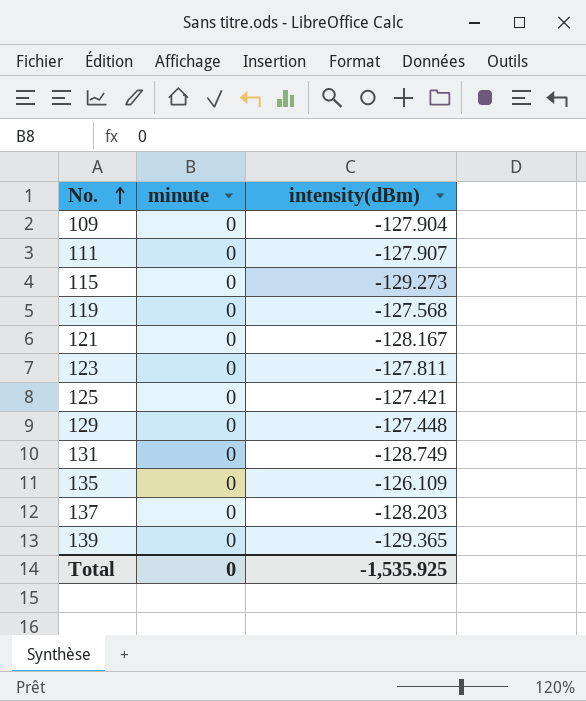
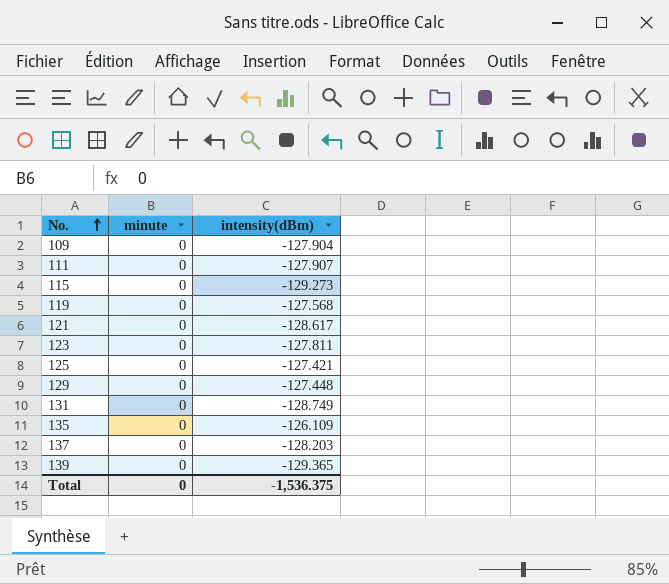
121 | intensity(dBm): -128.167 -> -128.617
Total | intensity(dBm): -1,535.925 -> -1,536.375

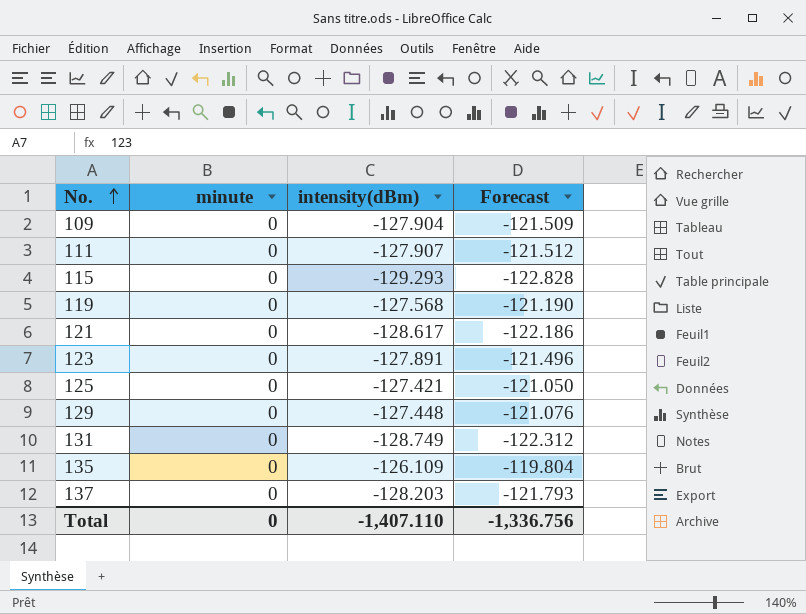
column Forecast | formula: none -> [intensity(dBm)] * 0.95
row 139: 0 | -129.365 -> none
115 | intensity(dBm): -129.273 -> -129.293
123 | intensity(dBm): -127.811 -> -127.891
Total | intensity(dBm): -1,536.375 -> -1,407.110

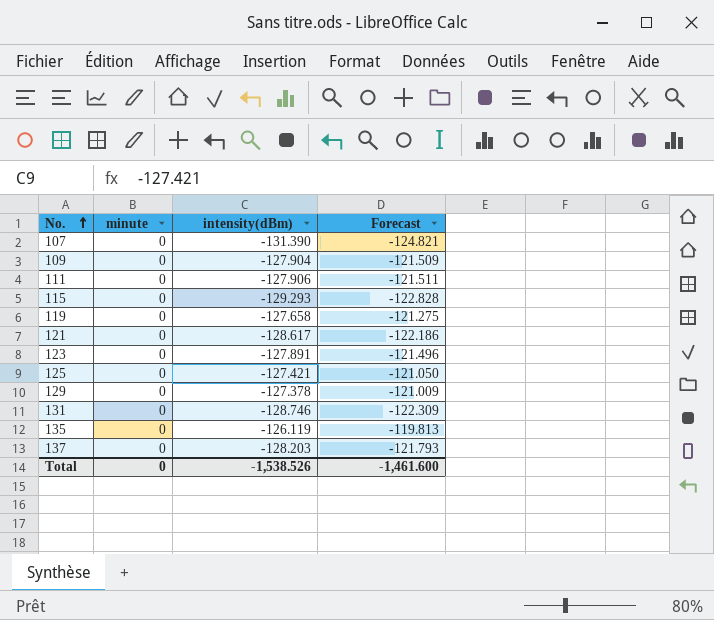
row 107: none -> 0 | -131.390 | -124.821
111 | intensity(dBm): -127.907 -> -127.906
111 | Forecast: -121.512 -> -121.511
119 | intensity(dBm): -127.568 -> -127.658
119 | Forecast: -121.190 -> -121.275
129 | intensity(dBm): -127.448 -> -127.378
129 | Forecast: -121.076 -> -121.009
131 | intensity(dBm): -128.749 -> -128.746
131 | Forecast: -122.312 -> -122.309
135 | intensity(dBm): -126.109 -> -126.119
135 | Forecast: -119.804 -> -119.813
Total | intensity(dBm): -1,407.110 -> -1,538.526
Total | Forecast: -1,336.756 -> -1,461.600

